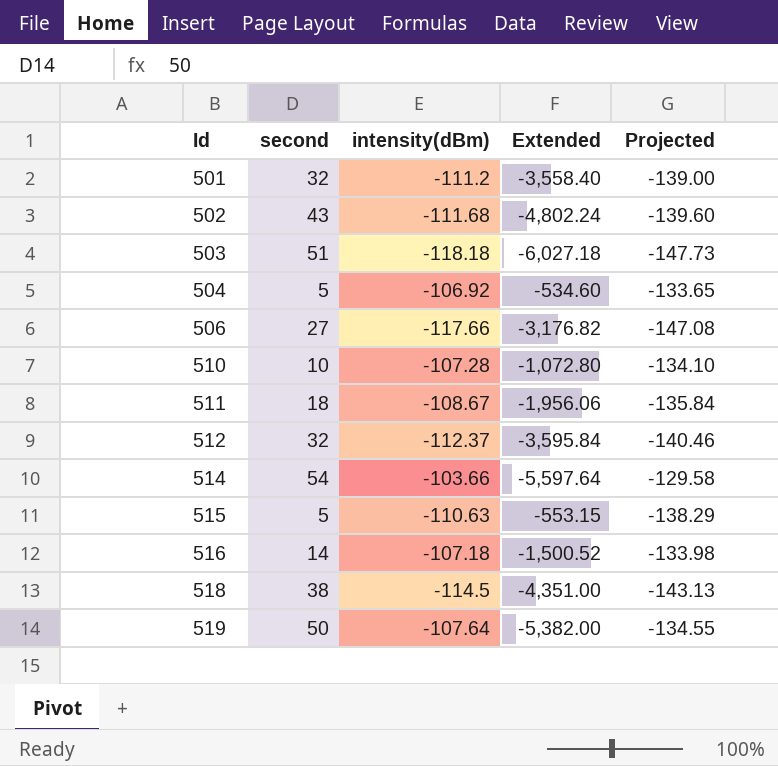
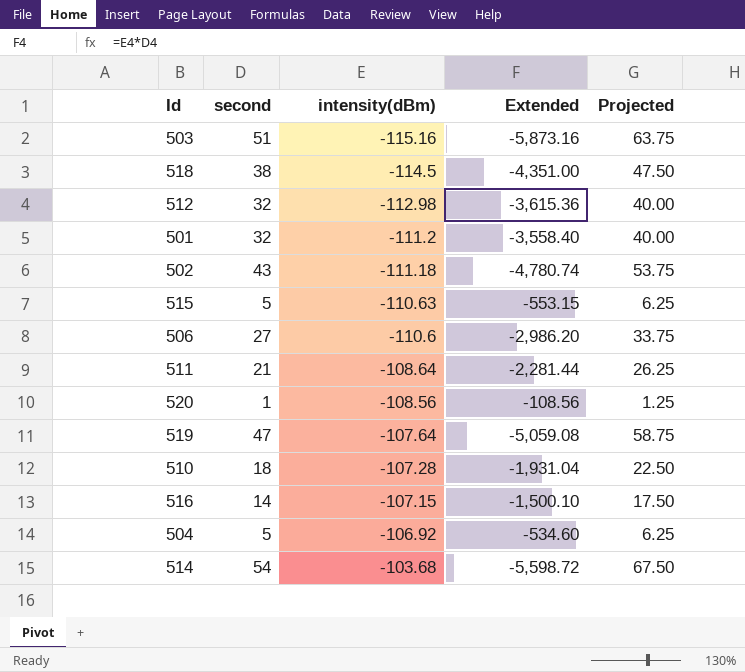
row order: Id ascending -> intensity(dBm) ascending
column Projected | formula: [intensity(dBm)] * 1.25 -> [second] * 1.25
503 | intensity(dBm): -118.18 -> -115.16
503 | Extended: -6,027.18 -> -5,873.16
512 | intensity(dBm): -112.37 -> -112.98
512 | Extended: -3,595.84 -> -3,615.36
502 | intensity(dBm): -111.68 -> -111.18
502 | Extended: -4,802.24 -> -4,780.74
506 | intensity(dBm): -117.66 -> -110.6
506 | Extended: -3,176.82 -> -2,986.20
511 | second: 18 -> 21
511 | intensity(dBm): -108.67 -> -108.64
511 | Extended: -1,956.06 -> -2,281.44
row 520: none -> 1 | -108.56 | -108.56 | 1.25
519 | second: 50 -> 47
519 | Extended: -5,382.00 -> -5,059.08
510 | second: 10 -> 18
510 | Extended: -1,072.80 -> -1,931.04
516 | intensity(dBm): -107.18 -> -107.15
516 | Extended: -1,500.52 -> -1,500.10
514 | intensity(dBm): -103.66 -> -103.68
514 | Extended: -5,597.64 -> -5,598.72

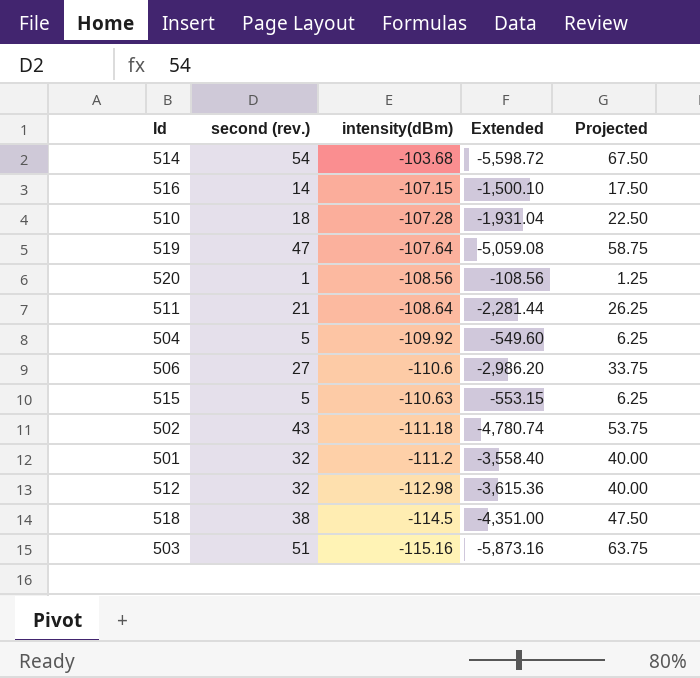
row order: intensity(dBm) ascending -> intensity(dBm) descending
column name: second -> second (rev.)
504 | intensity(dBm): -106.92 -> -109.92
504 | Extended: -534.60 -> -549.60

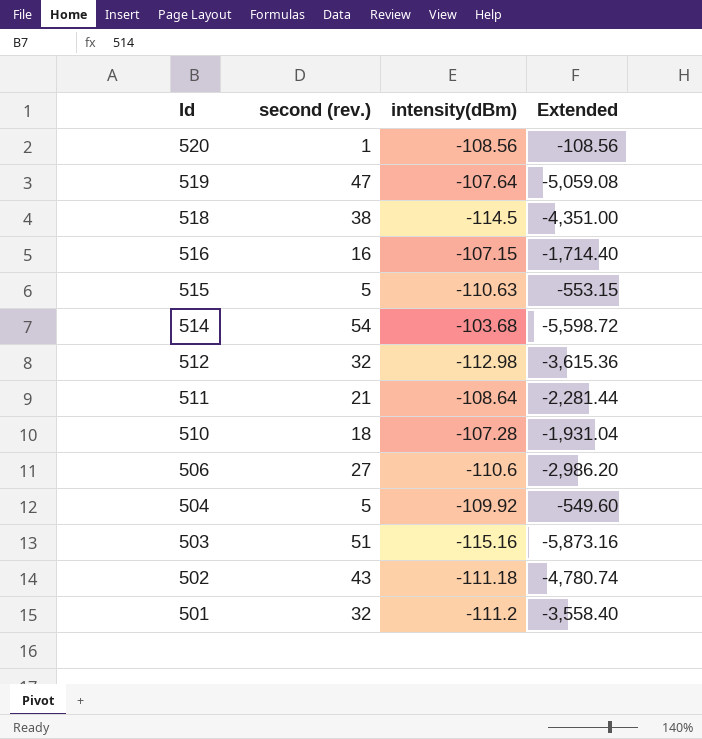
row order: intensity(dBm) descending -> Id descending
column Projected | formula: [second (rev.)] * 1.25 -> none
516 | second (rev.): 14 -> 16
516 | Extended: -1,500.10 -> -1,714.40

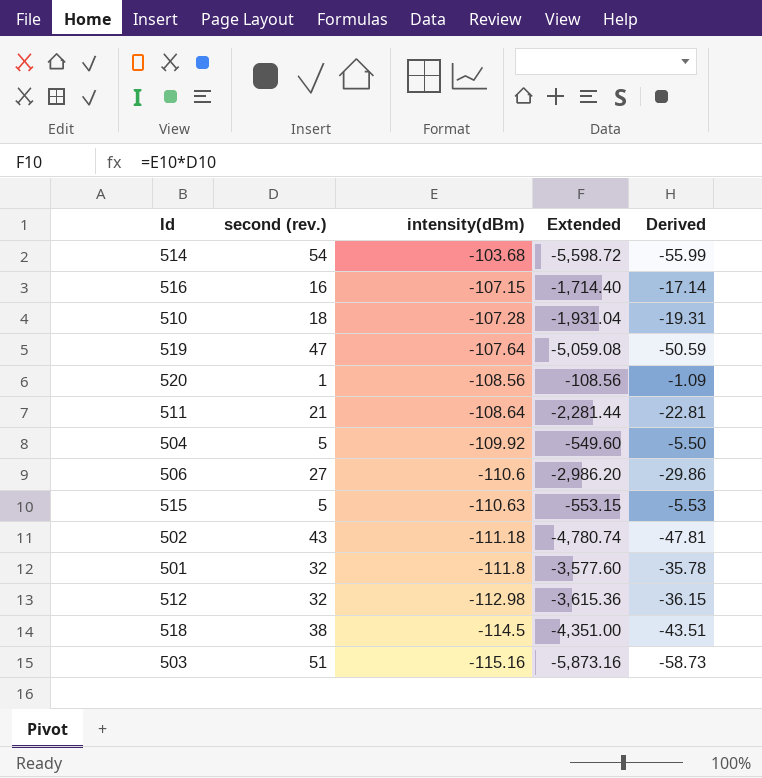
row order: Id descending -> intensity(dBm) descending
column Derived | formula: none -> [Extended] * 0.01
501 | intensity(dBm): -111.2 -> -111.8
501 | Extended: -3,558.40 -> -3,577.60

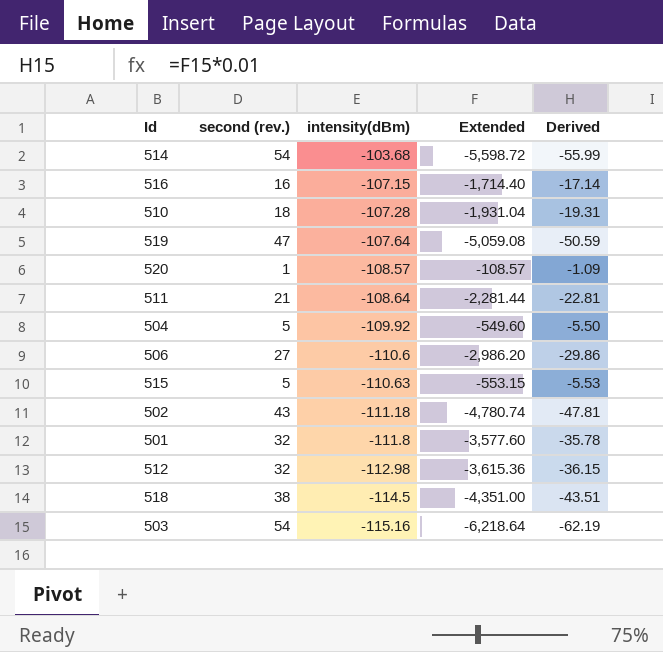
520 | intensity(dBm): -108.56 -> -108.57
520 | Extended: -108.56 -> -108.57
503 | second (rev.): 51 -> 54
503 | Extended: -5,873.16 -> -6,218.64
503 | Derived: -58.73 -> -62.19

